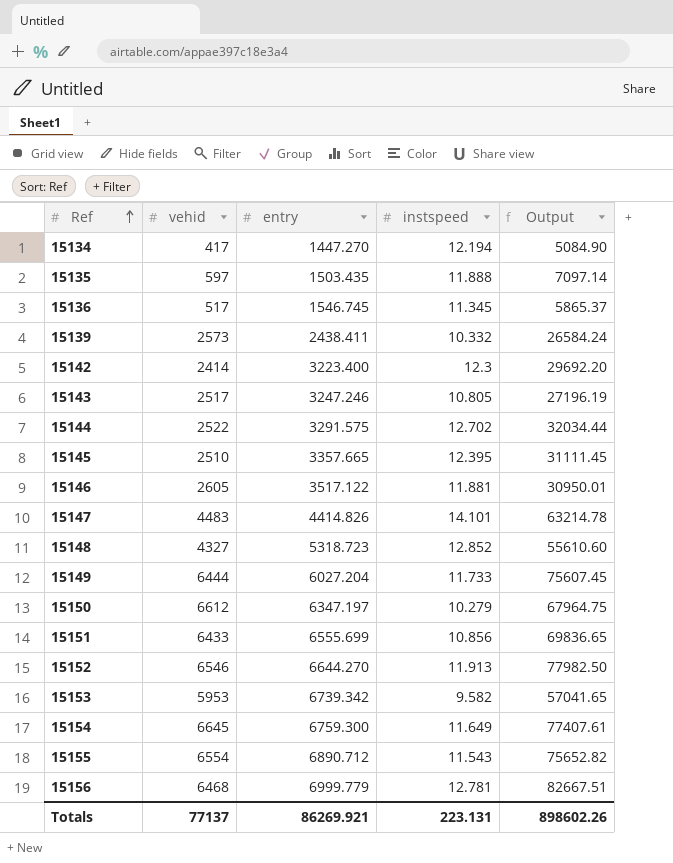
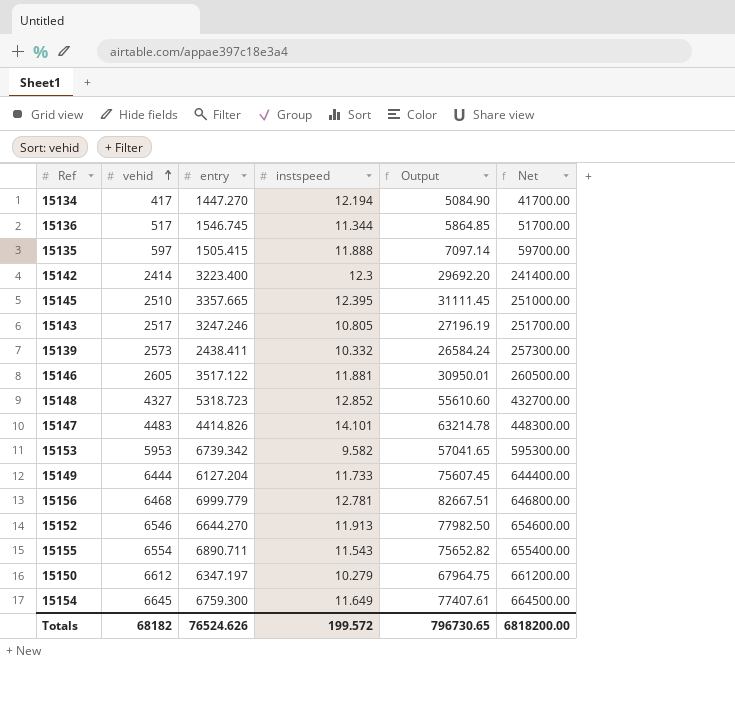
row order: Ref ascending -> vehid ascending
column Net | formula: none -> [vehid] * 100
row 15144: 2522 | 3291.575 | 12.702 | 32034.44 -> none
row 15151: 6433 | 6555.699 | 10.856 | 69836.65 -> none
15136 | instspeed: 11.345 -> 11.344
15136 | Output: 5865.37 -> 5864.85
15135 | entry: 1503.435 -> 1505.415
15149 | entry: 6027.204 -> 6127.204
15155 | entry: 6890.712 -> 6890.711
Totals | vehid: 77137 -> 68182
Totals | entry: 86269.921 -> 76524.626
Totals | instspeed: 223.131 -> 199.572
Totals | Output: 898602.26 -> 796730.65

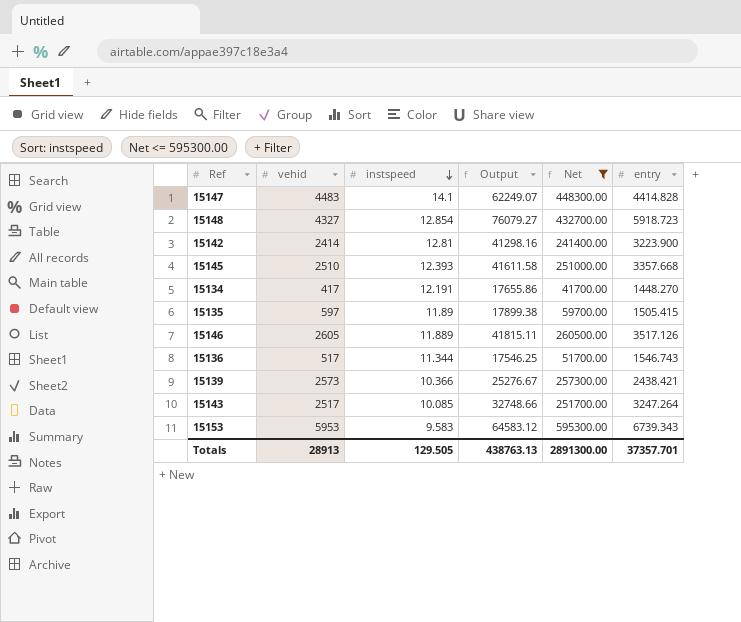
filter: none -> Net <= 595300.00
row order: vehid ascending -> instspeed descending
column Output | formula: [vehid] * [instspeed] -> [instspeed] * [entry]
column entry | position: 3 -> 6
15147 | instspeed: 14.101 -> 14.1
15147 | entry: 4414.826 -> 4414.828
15148 | instspeed: 12.852 -> 12.854
15148 | entry: 5318.723 -> 5918.723
15142 | instspeed: 12.3 -> 12.81
15142 | entry: 3223.400 -> 3223.900
15145 | instspeed: 12.395 -> 12.393
15145 | entry: 3357.665 -> 3357.668
15134 | instspeed: 12.194 -> 12.191
15134 | entry: 1447.270 -> 1448.270
15135 | instspeed: 11.888 -> 11.89
15146 | instspeed: 11.881 -> 11.889
15146 | entry: 3517.122 -> 3517.126
15136 | entry: 1546.745 -> 1546.743
15139 | instspeed: 10.332 -> 10.366
15139 | entry: 2438.411 -> 2438.421
15143 | instspeed: 10.805 -> 10.085
15143 | entry: 3247.246 -> 3247.264
15153 | instspeed: 9.582 -> 9.583
15153 | entry: 6739.342 -> 6739.343
Totals | vehid: 68182 -> 28913
Totals | instspeed: 199.572 -> 129.505
Totals | Output: 796730.65 -> 438763.13
Totals | Net: 6818200.00 -> 2891300.00
Totals | entry: 76524.626 -> 37357.701

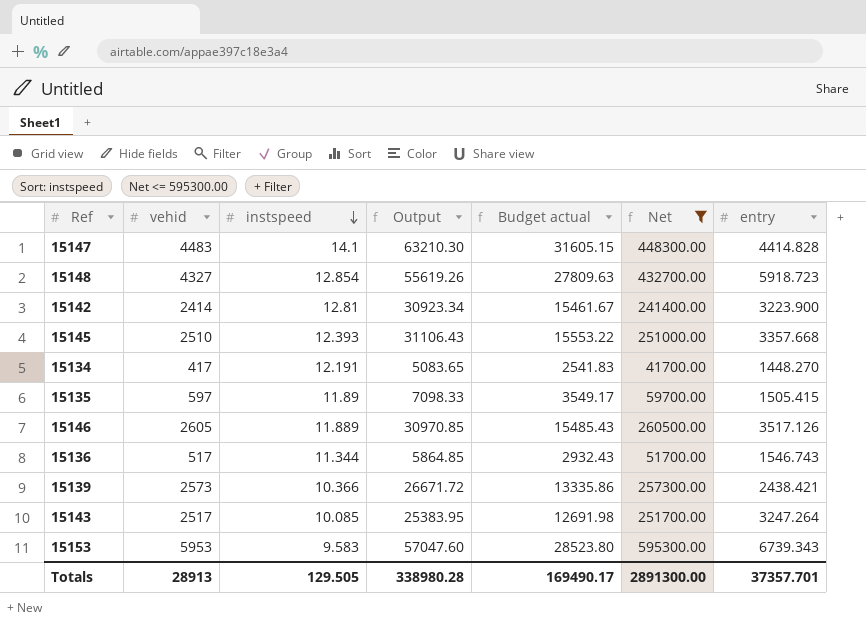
column Output | formula: [instspeed] * [entry] -> [vehid] * [instspeed]
column Budget actual | formula: none -> [Output] * 0.5
Totals | Output: 438763.13 -> 338980.28

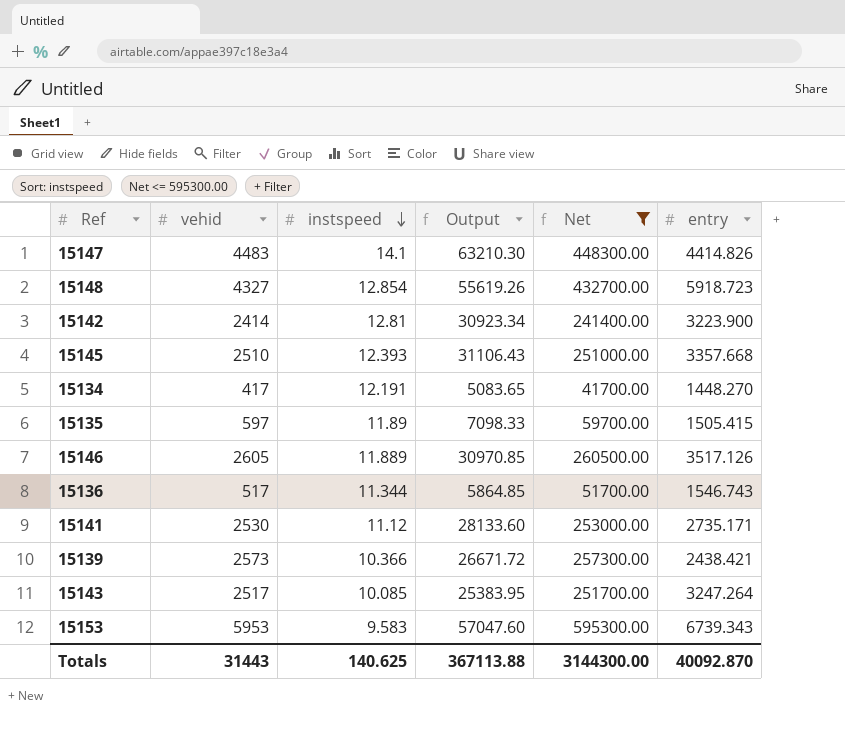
column Budget actual | formula: [Output] * 0.5 -> none
15147 | entry: 4414.828 -> 4414.826
row 15141: none -> 2530 | 11.12 | 28133.60 | 253000.00 | 2735.171
Totals | vehid: 28913 -> 31443
Totals | instspeed: 129.505 -> 140.625
Totals | Output: 338980.28 -> 367113.88
Totals | Net: 2891300.00 -> 3144300.00
Totals | entry: 37357.701 -> 40092.870

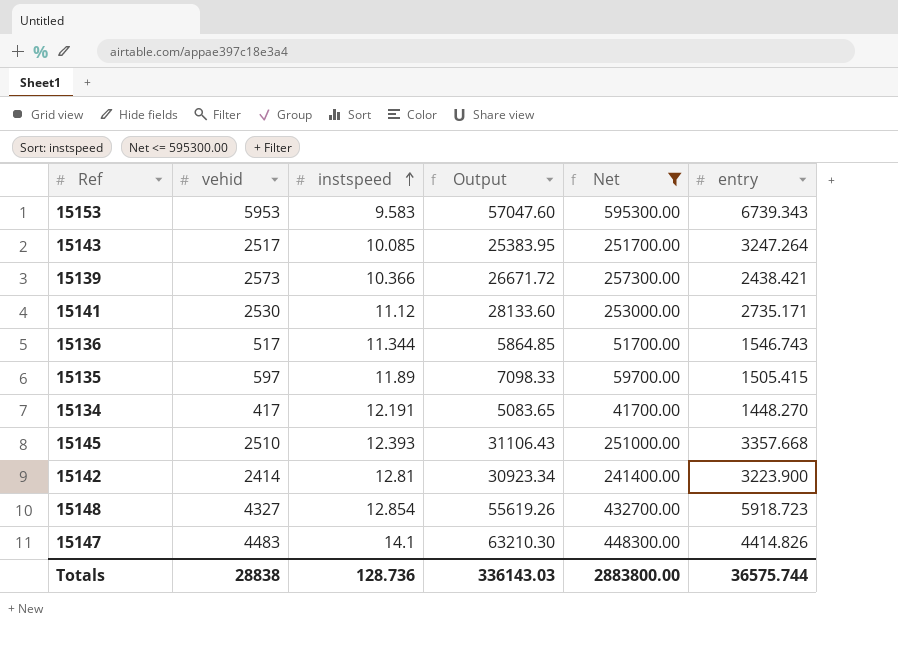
row order: instspeed descending -> instspeed ascending
row 15146: 2605 | 11.889 | 30970.85 | 260500.00 | 3517.126 -> none
Totals | vehid: 31443 -> 28838
Totals | instspeed: 140.625 -> 128.736
Totals | Output: 367113.88 -> 336143.03
Totals | Net: 3144300.00 -> 2883800.00
Totals | entry: 40092.870 -> 36575.744

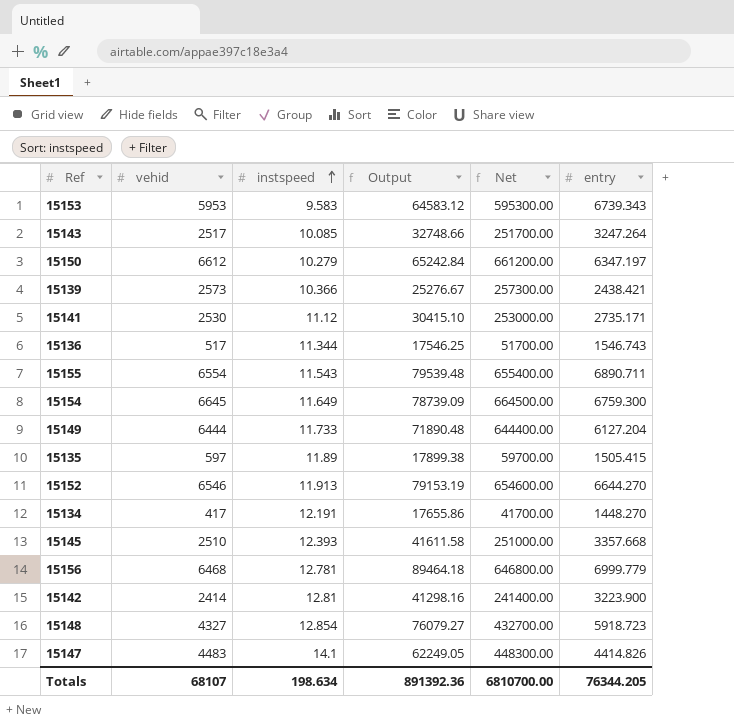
filter: Net <= 595300.00 -> none
column Output | formula: [vehid] * [instspeed] -> [instspeed] * [entry]
Totals | vehid: 28838 -> 68107
Totals | instspeed: 128.736 -> 198.634
Totals | Output: 336143.03 -> 891392.36
Totals | Net: 2883800.00 -> 6810700.00
Totals | entry: 36575.744 -> 76344.205

